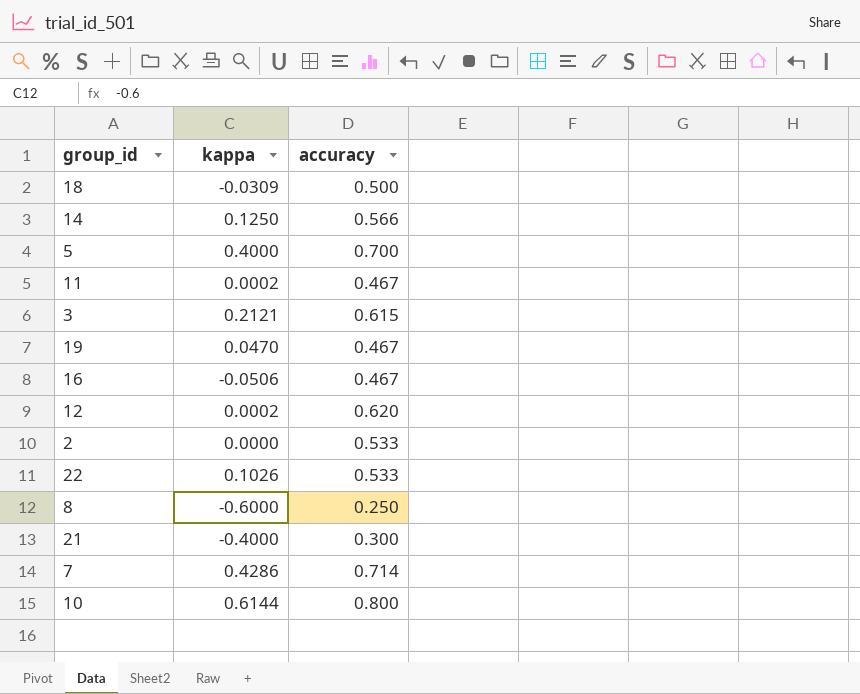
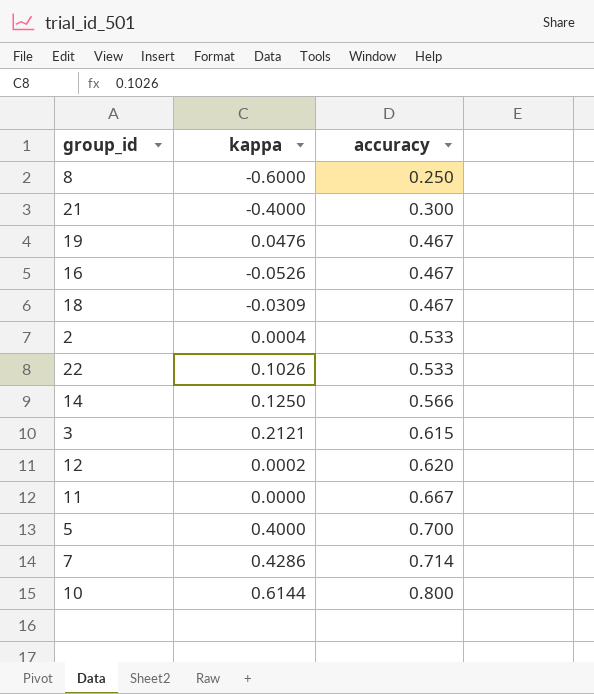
row order: none -> accuracy ascending
19 | kappa: 0.0470 -> 0.0476
16 | kappa: -0.0506 -> -0.0526
18 | accuracy: 0.500 -> 0.467
2 | kappa: 0.0000 -> 0.0004
11 | kappa: 0.0002 -> 0.0000
11 | accuracy: 0.467 -> 0.667

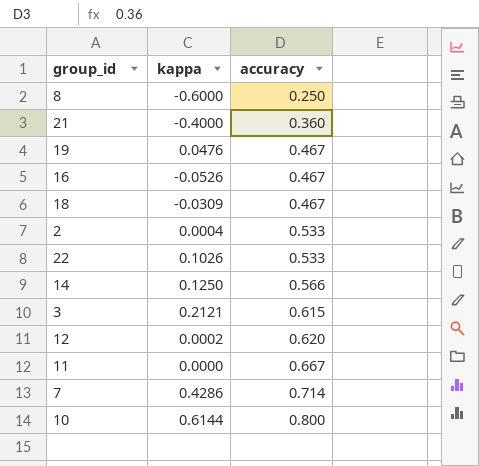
row 5: 0.4000 | 0.700 -> none
21 | accuracy: 0.300 -> 0.360

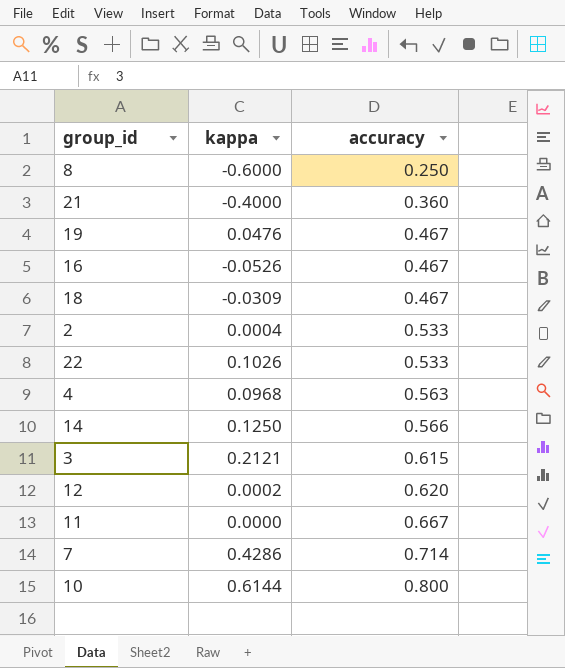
row 4: none -> 0.0968 | 0.563

